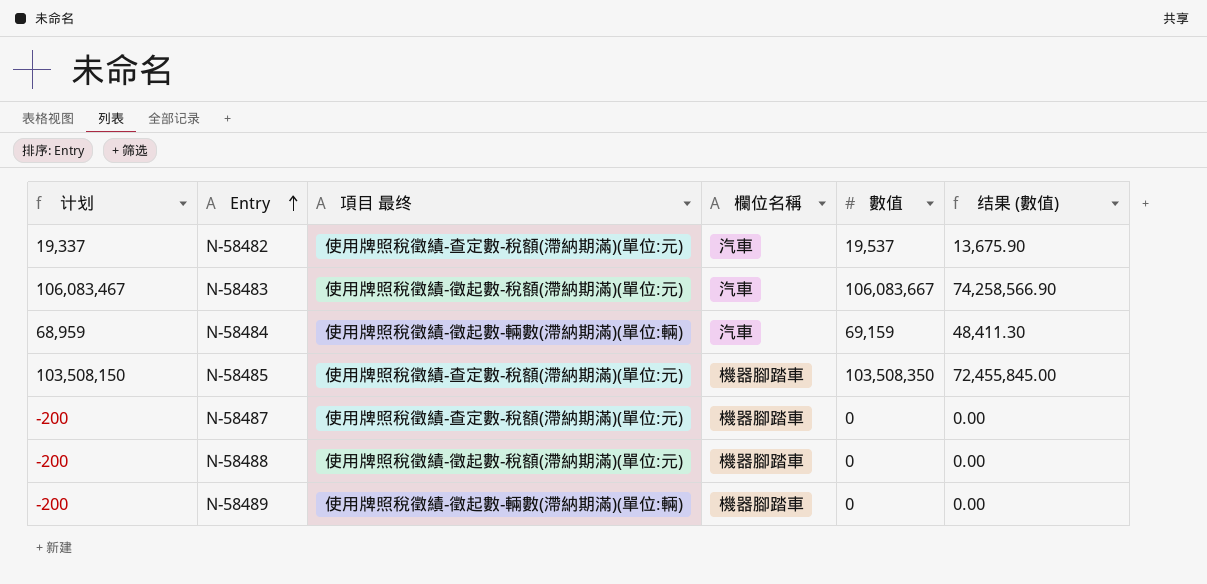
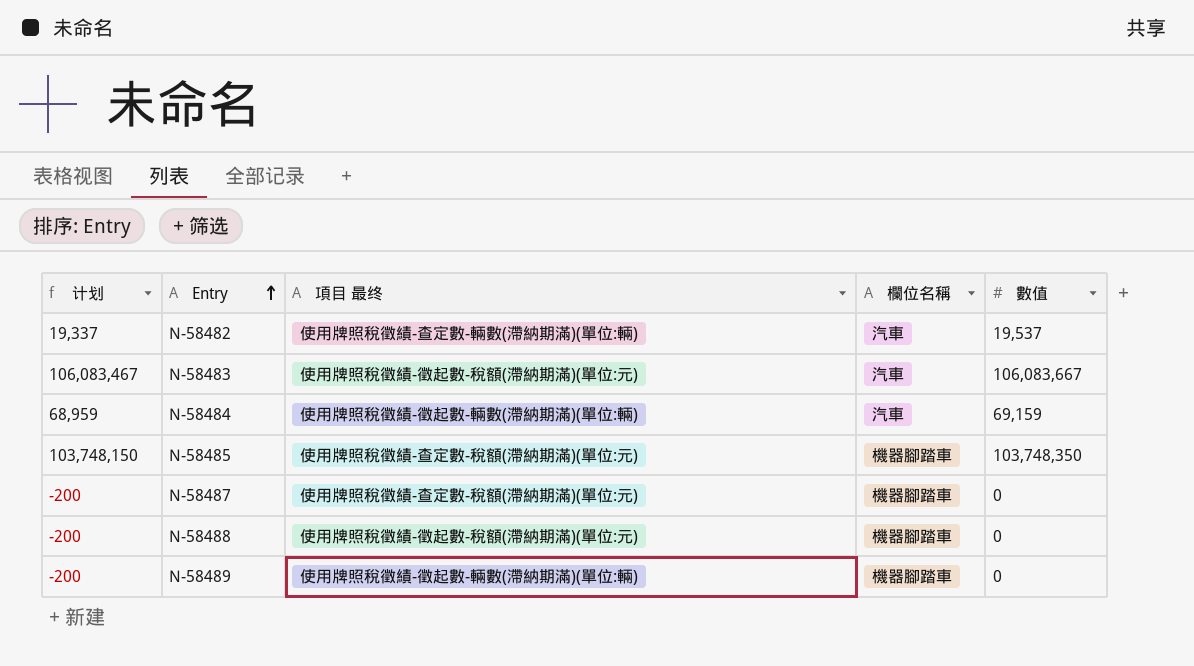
column 结果 (數值) | formula: [數值] * 0.7 -> none
N-58482 | 項目 最终: 使用牌照稅徵績-查定數-稅額(滯納期滿)(單位:元) -> 使用牌照稅徵績-查定數-輛數(滯納期滿)(單位:輛)
N-58485 | 计划: 103,508,150 -> 103,748,150
N-58485 | 數值: 103,508,350 -> 103,748,350

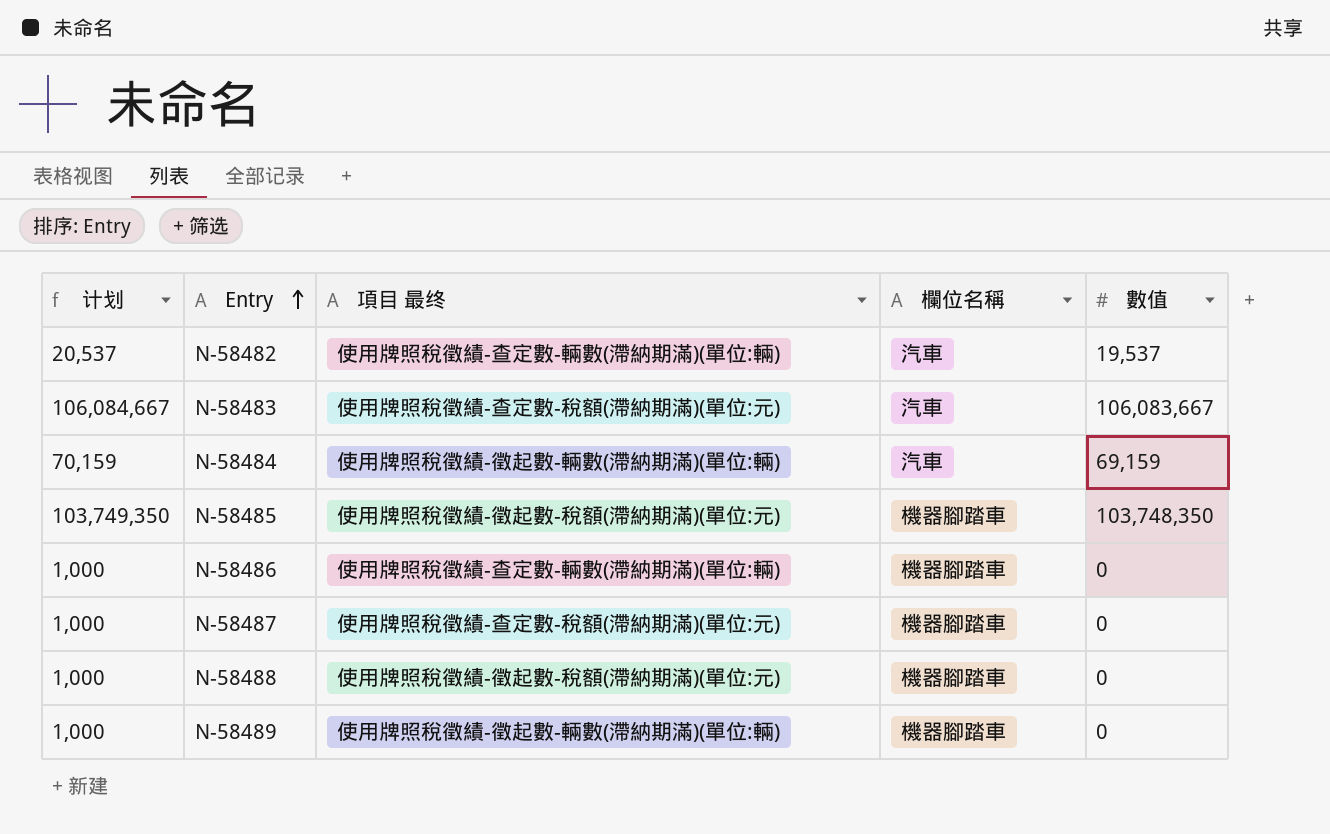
column 计划 | formula: [數值] - 200 -> [數值] + 1000
N-58483 | 項目 最终: 使用牌照稅徵績-徵起數-稅額(滯納期滿)(單位:元) -> 使用牌照稅徵績-查定數-稅額(滯納期滿)(單位:元)
N-58485 | 項目 最终: 使用牌照稅徵績-查定數-稅額(滯納期滿)(單位:元) -> 使用牌照稅徵績-徵起數-稅額(滯納期滿)(單位:元)
row N-58486: none -> 1,000 | 使用牌照稅徵績-查定數-輛數(滯納期滿)(單位:輛) | 機器腳踏車 | 0

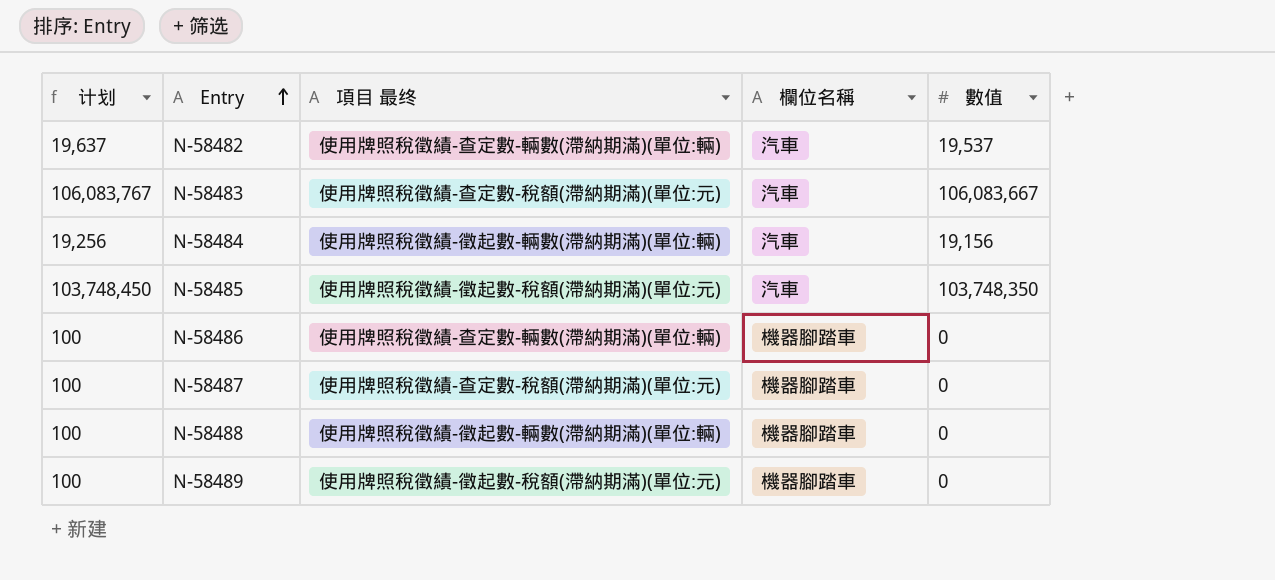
column 计划 | formula: [數值] + 1000 -> [數值] + 100
N-58484 | 數值: 69,159 -> 19,156
N-58485 | 欄位名稱: 機器腳踏車 -> 汽車
N-58488 | 項目 最终: 使用牌照稅徵績-徵起數-稅額(滯納期滿)(單位:元) -> 使用牌照稅徵績-徵起數-輛數(滯納期滿)(單位:輛)
N-58489 | 項目 最终: 使用牌照稅徵績-徵起數-輛數(滯納期滿)(單位:輛) -> 使用牌照稅徵績-徵起數-稅額(滯納期滿)(單位:元)

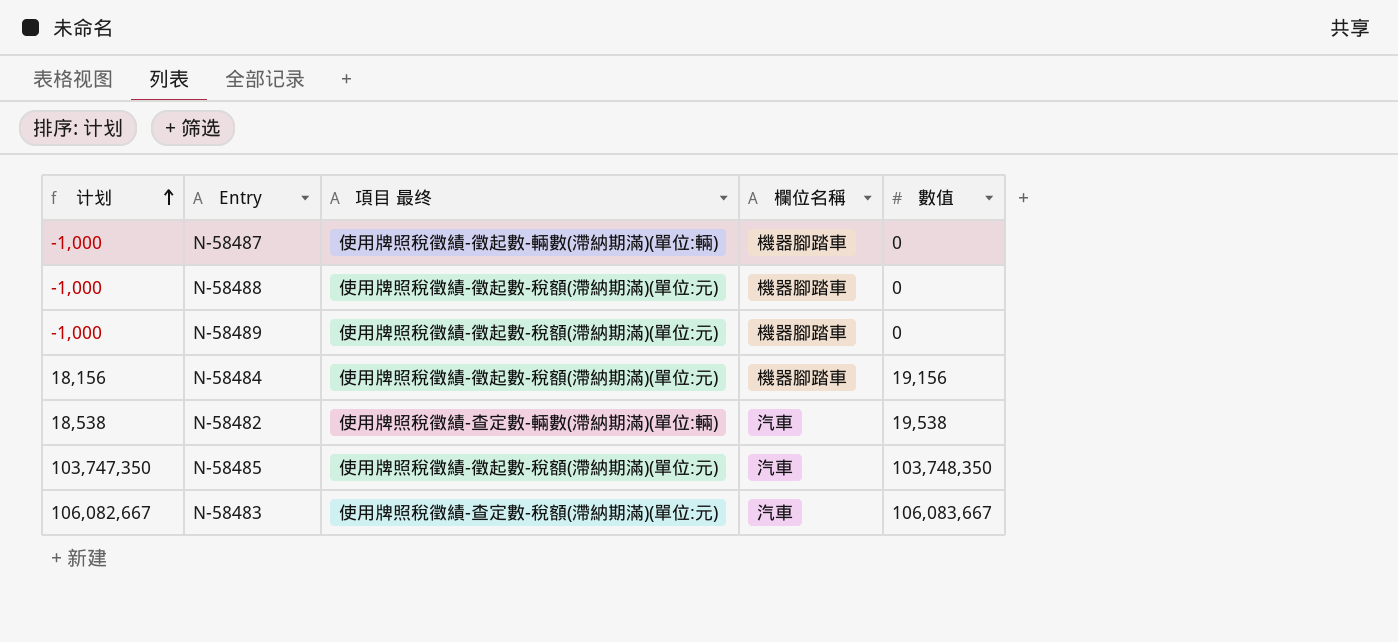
row order: Entry ascending -> 计划 ascending
column 计划 | formula: [數值] + 100 -> [數值] - 1000
row N-58486: 100 | 使用牌照稅徵績-查定數-輛數(滯納期滿)(單位:輛) | 機器腳踏車 | 0 -> none
N-58487 | 項目 最终: 使用牌照稅徵績-查定數-稅額(滯納期滿)(單位:元) -> 使用牌照稅徵績-徵起數-輛數(滯納期滿)(單位:輛)
N-58488 | 項目 最终: 使用牌照稅徵績-徵起數-輛數(滯納期滿)(單位:輛) -> 使用牌照稅徵績-徵起數-稅額(滯納期滿)(單位:元)
N-58484 | 項目 最终: 使用牌照稅徵績-徵起數-輛數(滯納期滿)(單位:輛) -> 使用牌照稅徵績-徵起數-稅額(滯納期滿)(單位:元)
N-58484 | 欄位名稱: 汽車 -> 機器腳踏車
N-58482 | 數值: 19,537 -> 19,538

